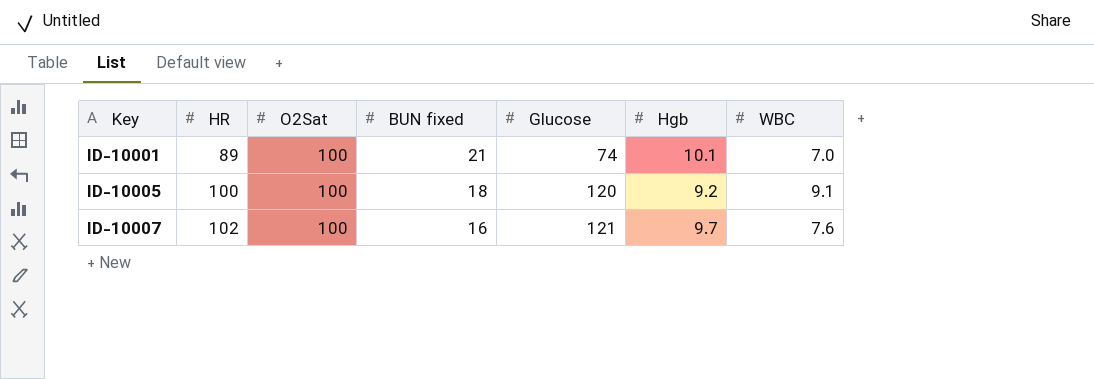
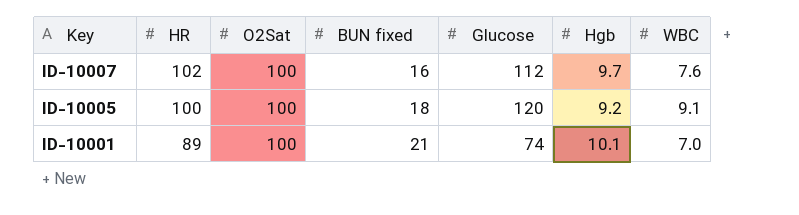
row order: Key ascending -> Key descending
ID-10007 | Glucose: 121 -> 112

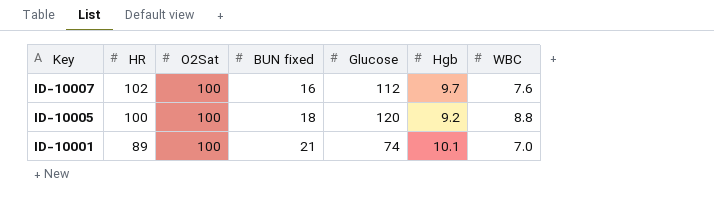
ID-10005 | WBC: 9.1 -> 8.8

